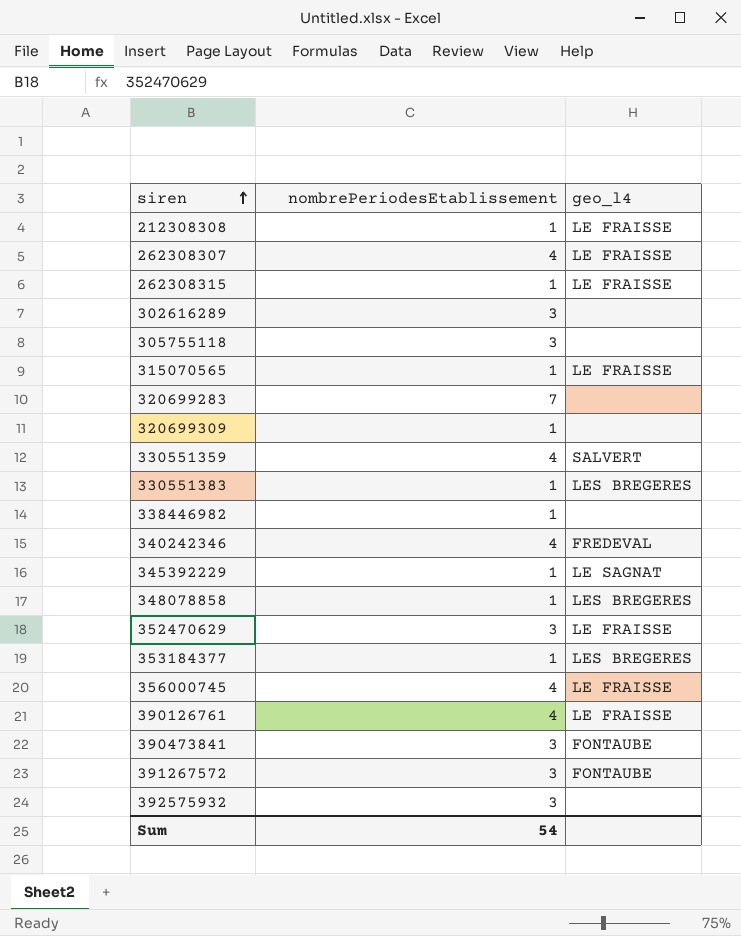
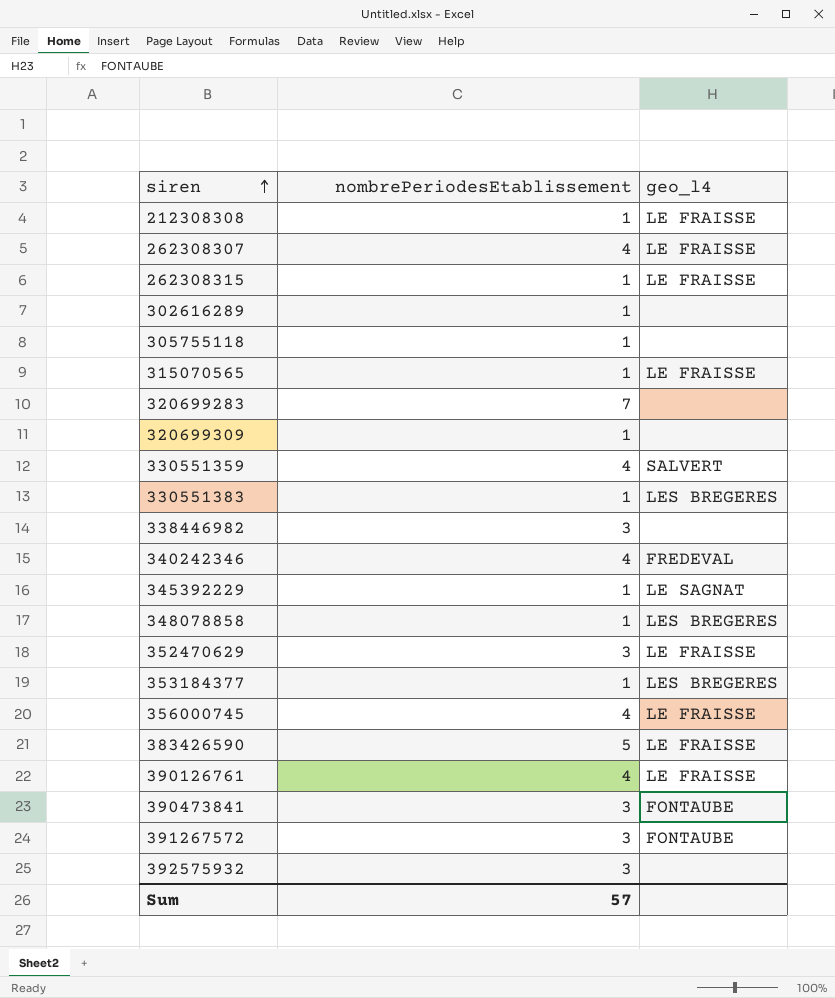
302616289 | nombrePeriodesEtablissement: 3 -> 1
305755118 | nombrePeriodesEtablissement: 3 -> 1
338446982 | nombrePeriodesEtablissement: 1 -> 3
row 383426590: none -> 5 | LE FRAISSE
Sum | nombrePeriodesEtablissement: 54 -> 57

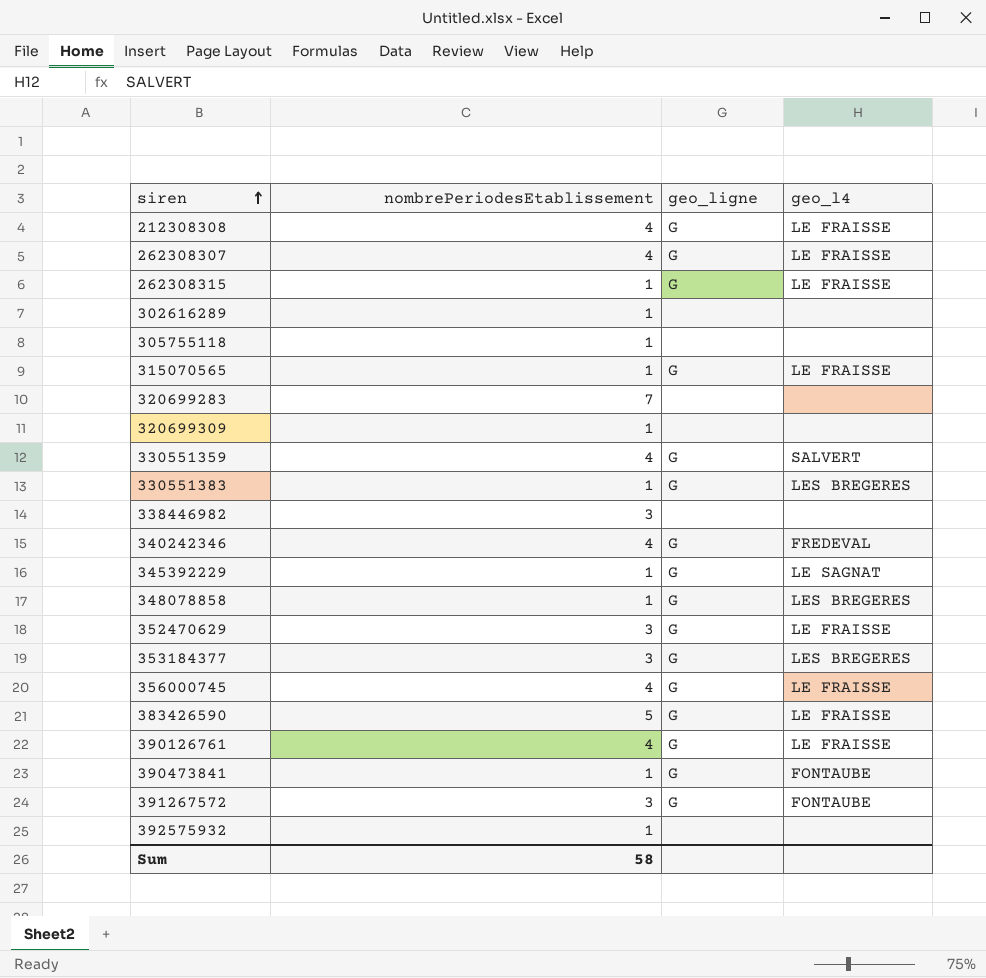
column geo_ligne | position: none -> 3
212308308 | nombrePeriodesEtablissement: 1 -> 4
353184377 | nombrePeriodesEtablissement: 1 -> 3
390473841 | nombrePeriodesEtablissement: 3 -> 1
392575932 | nombrePeriodesEtablissement: 3 -> 1
Sum | nombrePeriodesEtablissement: 57 -> 58

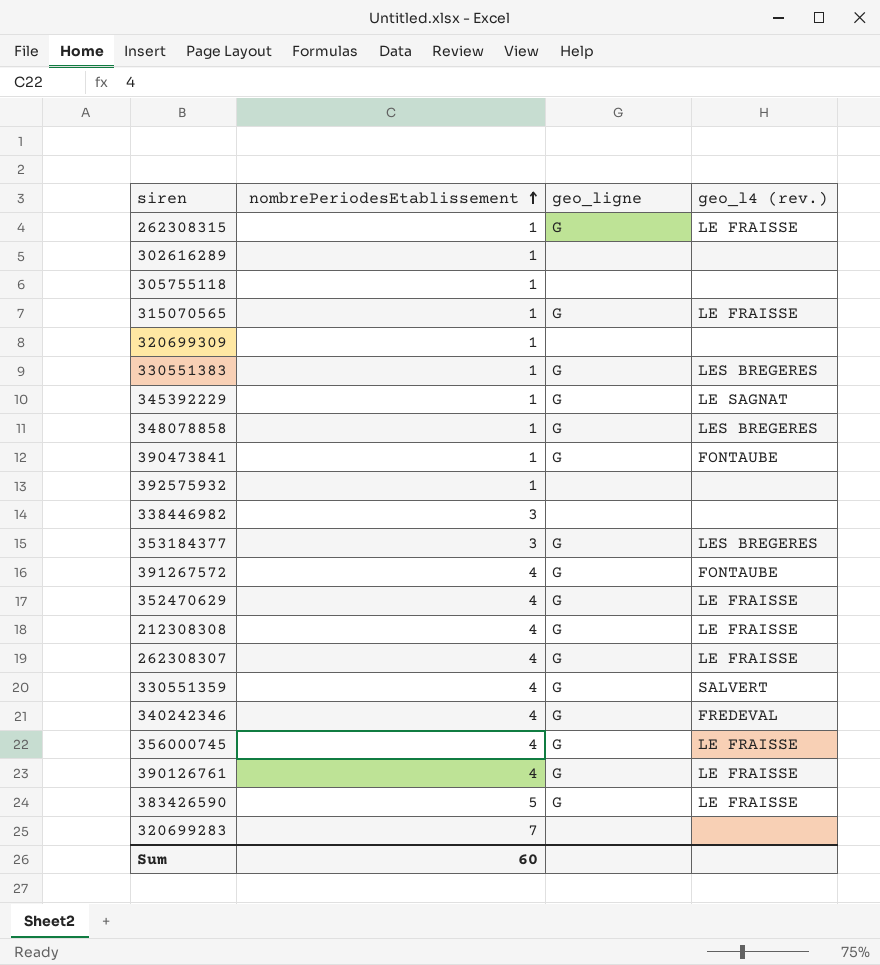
row order: siren ascending -> nombrePeriodesEtablissement ascending
column name: geo_l4 -> geo_l4 (rev.)
391267572 | nombrePeriodesEtablissement: 3 -> 4
352470629 | nombrePeriodesEtablissement: 3 -> 4
Sum | nombrePeriodesEtablissement: 58 -> 60

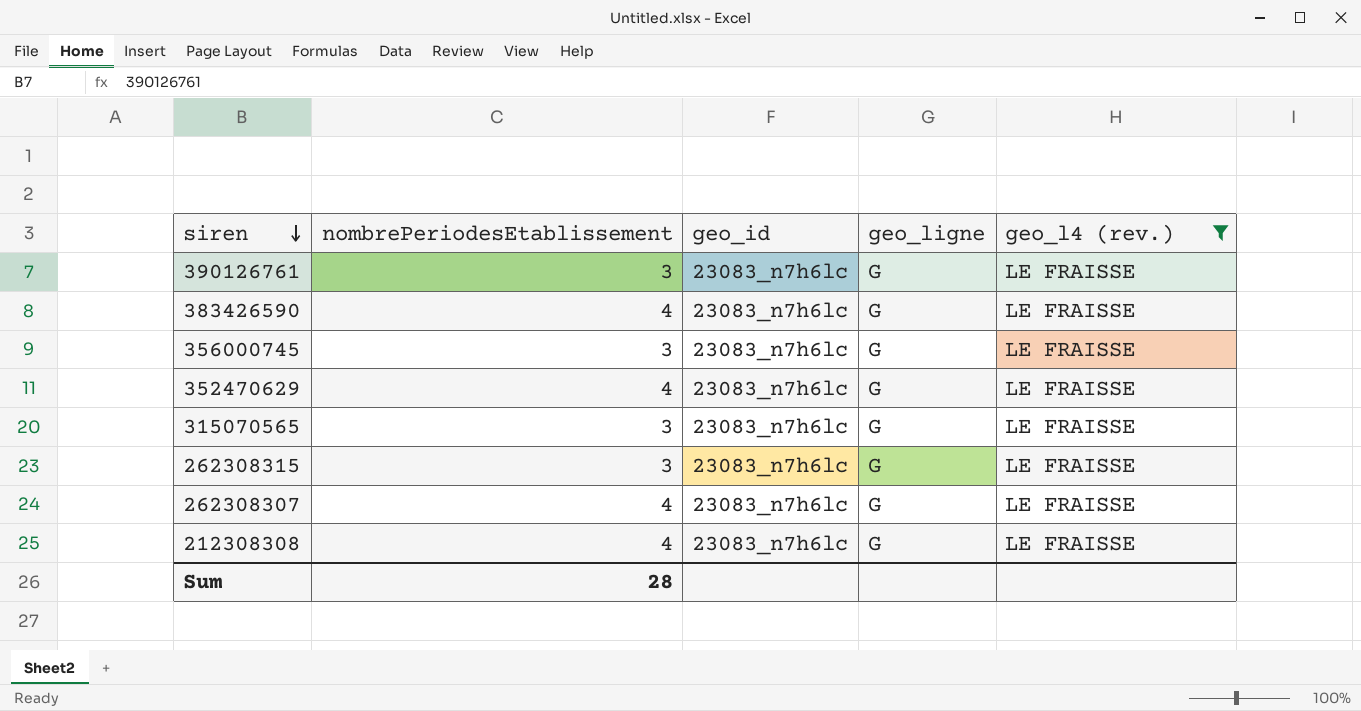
filter: none -> geo_l4 (rev.) = LE FRAISSE
row order: nombrePeriodesEtablissement ascending -> siren descending
column geo_id | position: none -> 3
390126761 | nombrePeriodesEtablissement: 4 -> 3
383426590 | nombrePeriodesEtablissement: 5 -> 4
356000745 | nombrePeriodesEtablissement: 4 -> 3
315070565 | nombrePeriodesEtablissement: 1 -> 3
262308315 | nombrePeriodesEtablissement: 1 -> 3
Sum | nombrePeriodesEtablissement: 60 -> 28

